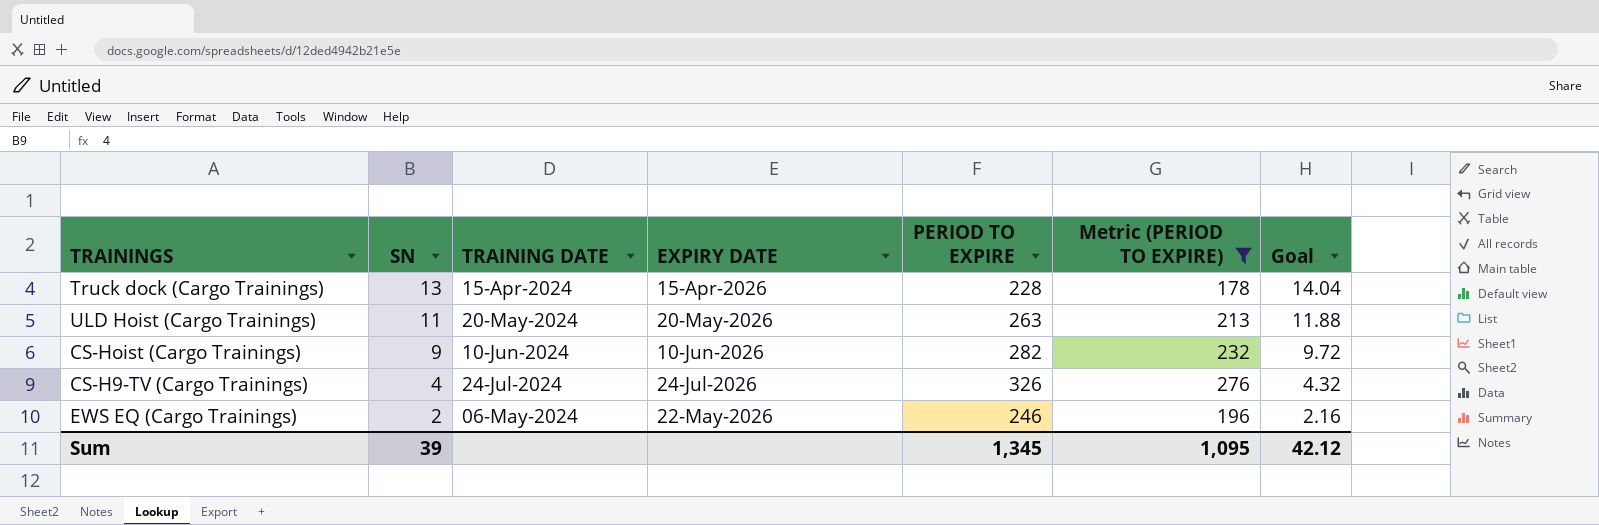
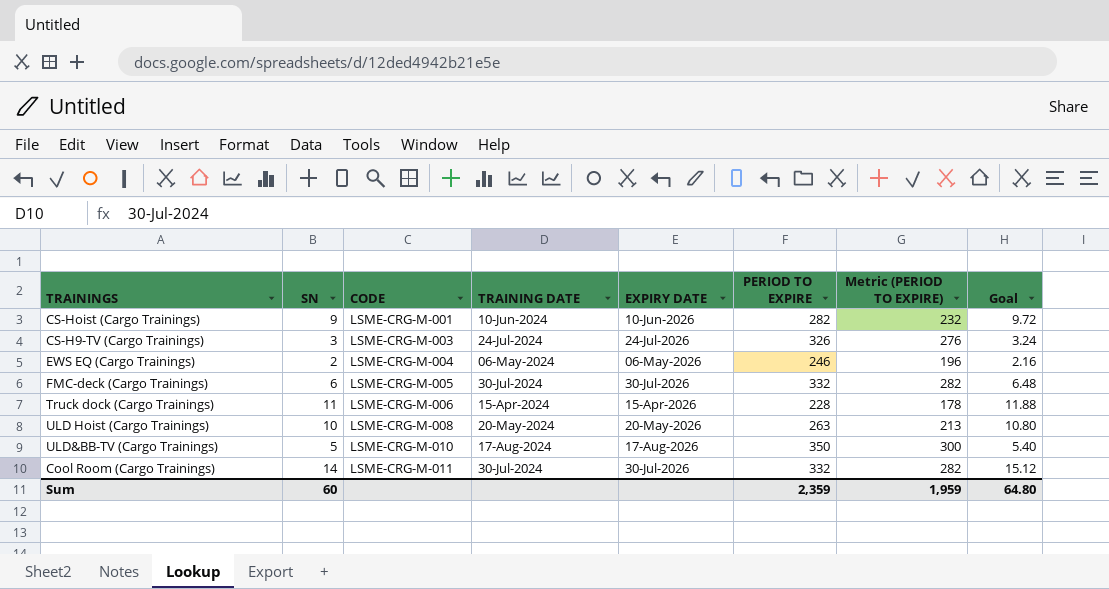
filter: Metric (PERIOD TO EXPIRE) <= 276 -> none
row order: SN descending -> CODE ascending
column CODE | position: none -> 3
CS-H9-TV (Cargo Trainings) | SN: 4 -> 3
CS-H9-TV (Cargo Trainings) | Goal: 4.32 -> 3.24
EWS EQ (Cargo Trainings) | EXPIRY DATE: 22-May-2026 -> 06-May-2026
Truck dock (Cargo Trainings) | SN: 13 -> 11
Truck dock (Cargo Trainings) | Goal: 14.04 -> 11.88
ULD Hoist (Cargo Trainings) | SN: 11 -> 10
ULD Hoist (Cargo Trainings) | Goal: 11.88 -> 10.80
Sum | SN: 39 -> 60
Sum | PERIOD TO EXPIRE: 1,345 -> 2,359
Sum | Metric (PERIOD TO EXPIRE): 1,095 -> 1,959
Sum | Goal: 42.12 -> 64.80

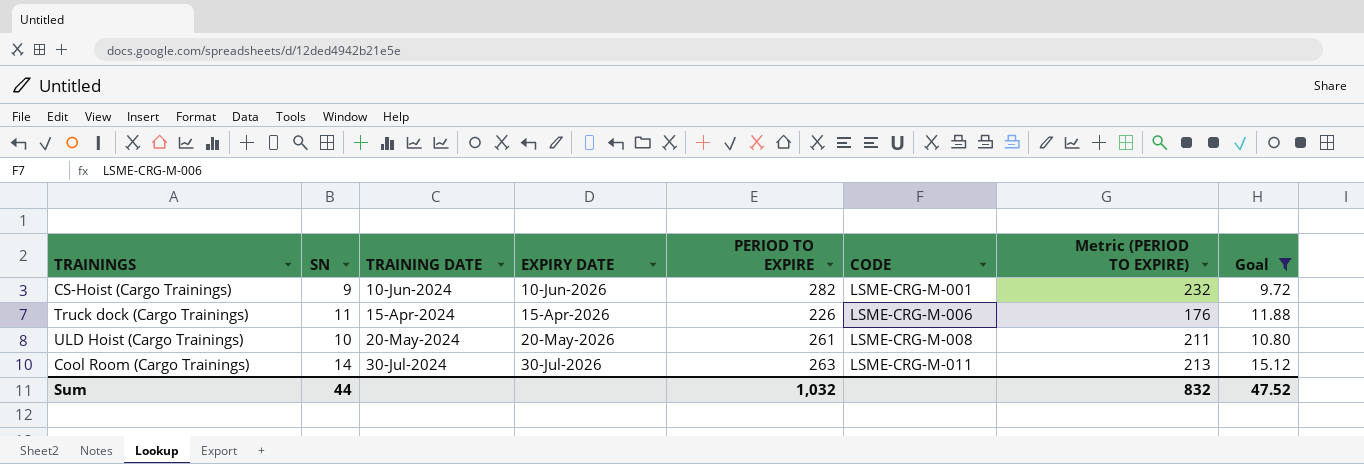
filter: none -> Goal >= 9.72
column CODE | position: 3 -> 6
Truck dock (Cargo Trainings) | PERIOD TO EXPIRE: 228 -> 226
Truck dock (Cargo Trainings) | Metric (PERIOD TO EXPIRE): 178 -> 176
ULD Hoist (Cargo Trainings) | PERIOD TO EXPIRE: 263 -> 261
ULD Hoist (Cargo Trainings) | Metric (PERIOD TO EXPIRE): 213 -> 211
Cool Room (Cargo Trainings) | PERIOD TO EXPIRE: 332 -> 263
Cool Room (Cargo Trainings) | Metric (PERIOD TO EXPIRE): 282 -> 213
Sum | SN: 60 -> 44
Sum | PERIOD TO EXPIRE: 2,359 -> 1,032
Sum | Metric (PERIOD TO EXPIRE): 1,959 -> 832
Sum | Goal: 64.80 -> 47.52

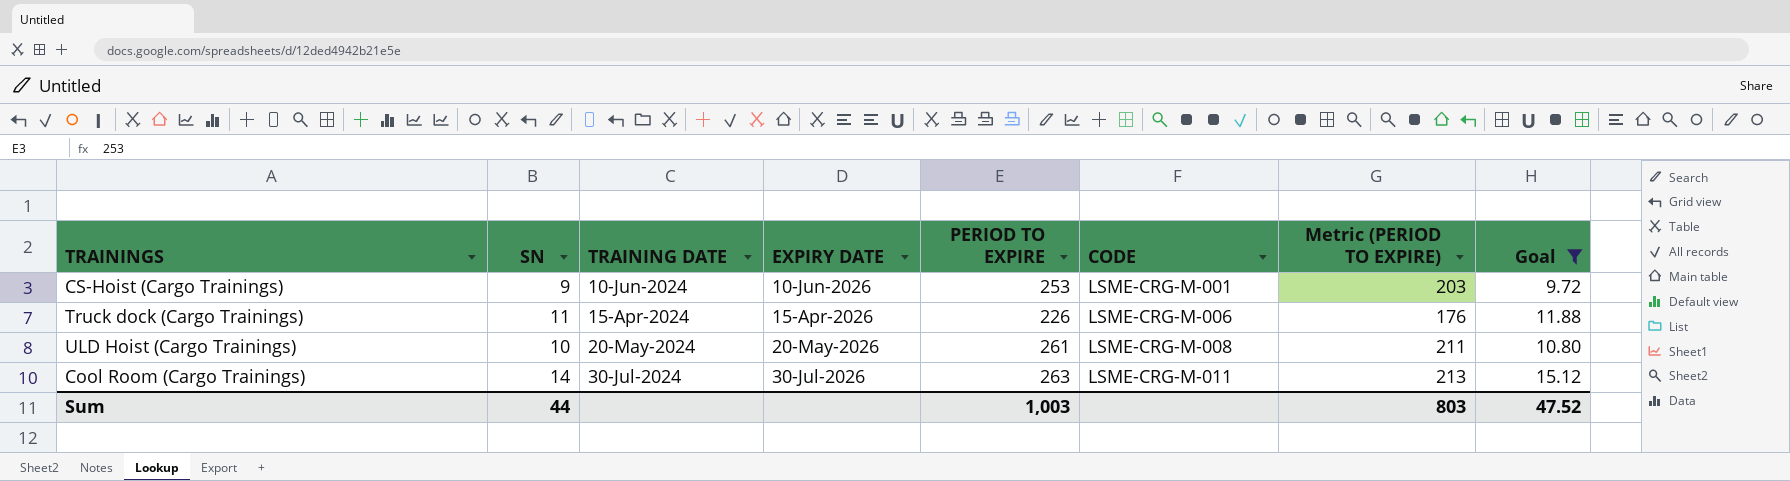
CS-Hoist (Cargo Trainings) | PERIOD TO EXPIRE: 282 -> 253
CS-Hoist (Cargo Trainings) | Metric (PERIOD TO EXPIRE): 232 -> 203
Sum | PERIOD TO EXPIRE: 1,032 -> 1,003
Sum | Metric (PERIOD TO EXPIRE): 832 -> 803

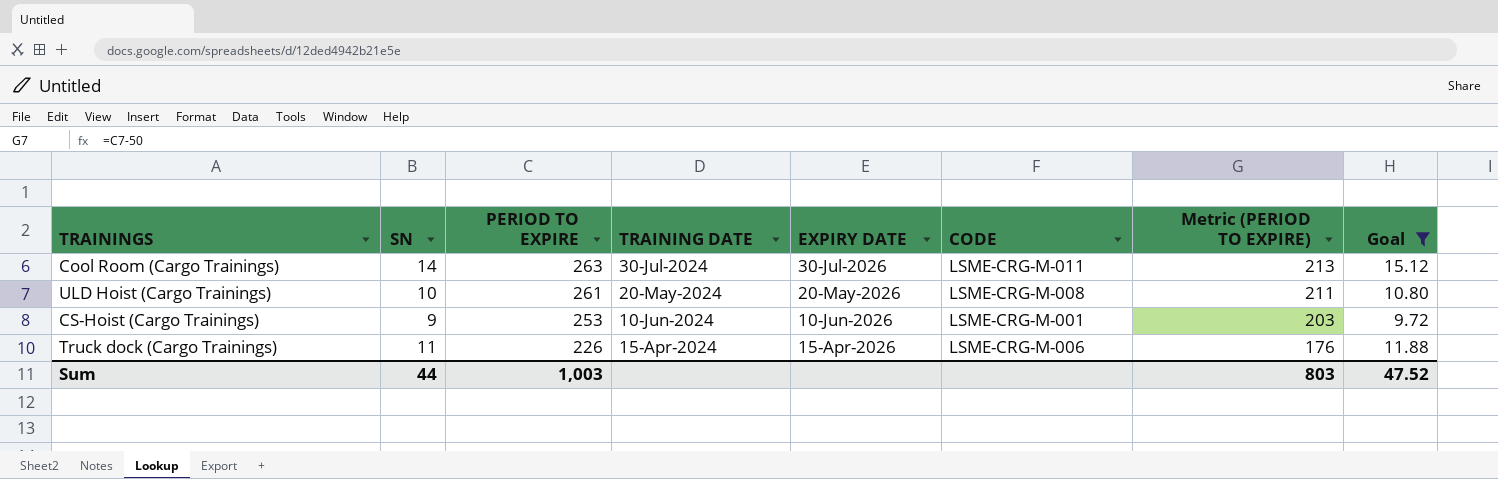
row order: CODE ascending -> PERIOD TO EXPIRE descending
column PERIOD TO EXPIRE | position: 5 -> 3

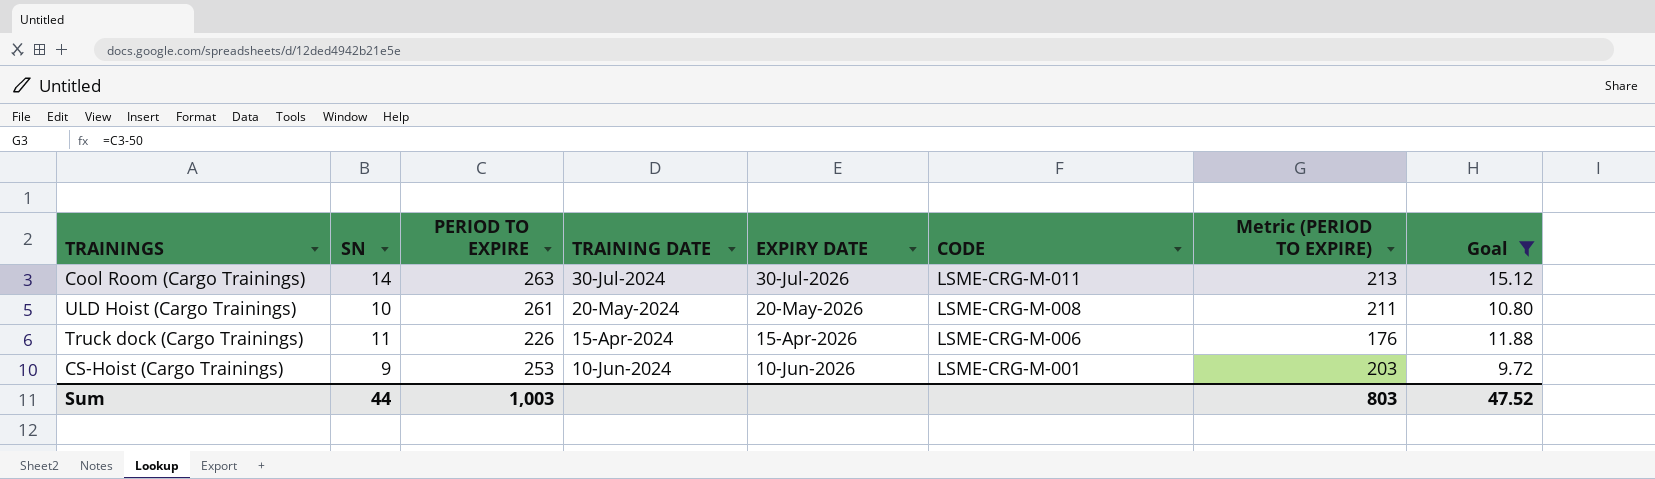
row order: PERIOD TO EXPIRE descending -> CODE descending

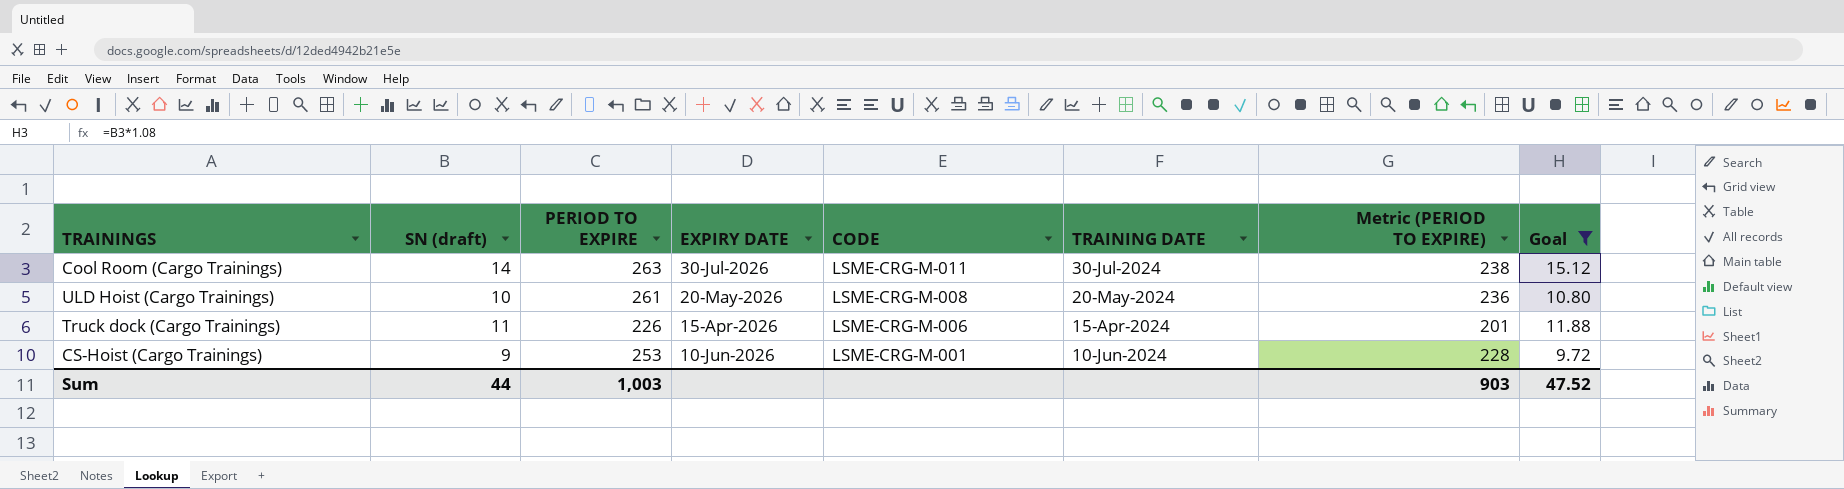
column name: SN -> SN (draft)
column TRAINING DATE | position: 4 -> 6
column Metric (PERIOD TO EXPIRE) | formula: [PERIOD TO EXPIRE] - 50 -> [PERIOD TO EXPIRE] - 25
Sum | Metric (PERIOD TO EXPIRE): 803 -> 903

